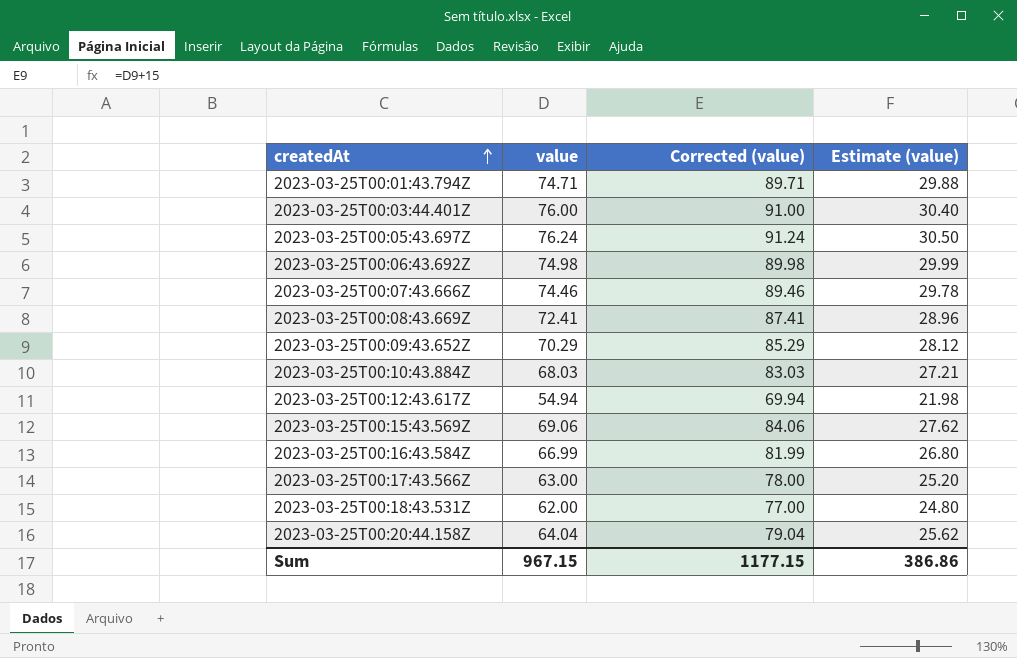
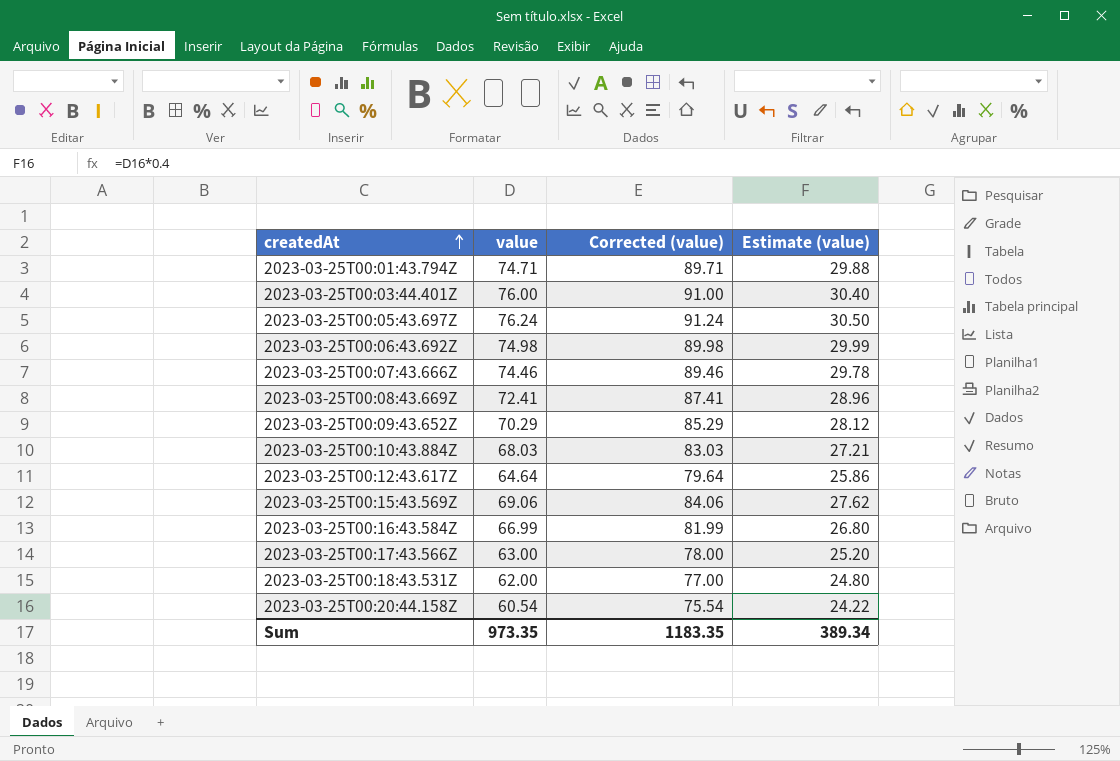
2023-03-25T00:12:43.617Z | value: 54.94 -> 64.64
2023-03-25T00:12:43.617Z | Corrected (value): 69.94 -> 79.64
2023-03-25T00:12:43.617Z | Estimate (value): 21.98 -> 25.86
2023-03-25T00:20:44.158Z | value: 64.04 -> 60.54
2023-03-25T00:20:44.158Z | Corrected (value): 79.04 -> 75.54
2023-03-25T00:20:44.158Z | Estimate (value): 25.62 -> 24.22
Sum | value: 967.15 -> 973.35
Sum | Corrected (value): 1177.15 -> 1183.35
Sum | Estimate (value): 386.86 -> 389.34

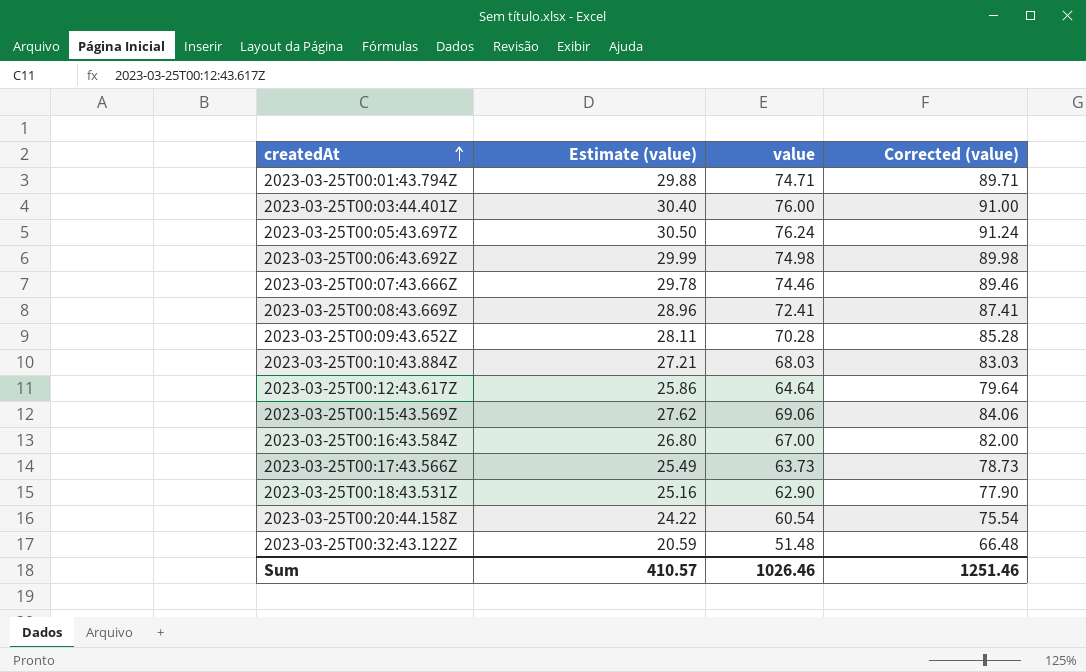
column Estimate (value) | position: 4 -> 2
2023-03-25T00:09:43.652Z | Estimate (value): 28.12 -> 28.11
2023-03-25T00:09:43.652Z | value: 70.29 -> 70.28
2023-03-25T00:09:43.652Z | Corrected (value): 85.29 -> 85.28
2023-03-25T00:16:43.584Z | value: 66.99 -> 67.00
2023-03-25T00:16:43.584Z | Corrected (value): 81.99 -> 82.00
2023-03-25T00:17:43.566Z | Estimate (value): 25.20 -> 25.49
2023-03-25T00:17:43.566Z | value: 63.00 -> 63.73
2023-03-25T00:17:43.566Z | Corrected (value): 78.00 -> 78.73
2023-03-25T00:18:43.531Z | Estimate (value): 24.80 -> 25.16
2023-03-25T00:18:43.531Z | value: 62.00 -> 62.90
2023-03-25T00:18:43.531Z | Corrected (value): 77.00 -> 77.90
row 2023-03-25T00:32:43.122Z: none -> 20.59 | 51.48 | 66.48
Sum | Estimate (value): 389.34 -> 410.57
Sum | value: 973.35 -> 1026.46
Sum | Corrected (value): 1183.35 -> 1251.46

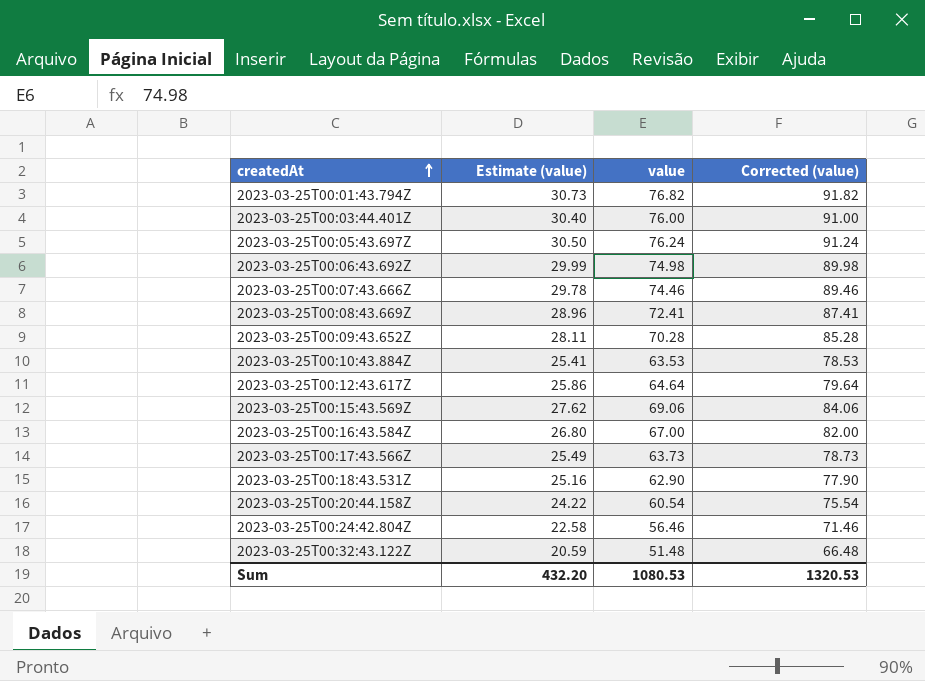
2023-03-25T00:01:43.794Z | Estimate (value): 29.88 -> 30.73
2023-03-25T00:01:43.794Z | value: 74.71 -> 76.82
2023-03-25T00:01:43.794Z | Corrected (value): 89.71 -> 91.82
2023-03-25T00:10:43.884Z | Estimate (value): 27.21 -> 25.41
2023-03-25T00:10:43.884Z | value: 68.03 -> 63.53
2023-03-25T00:10:43.884Z | Corrected (value): 83.03 -> 78.53
row 2023-03-25T00:24:42.804Z: none -> 22.58 | 56.46 | 71.46
Sum | Estimate (value): 410.57 -> 432.20
Sum | value: 1026.46 -> 1080.53
Sum | Corrected (value): 1251.46 -> 1320.53

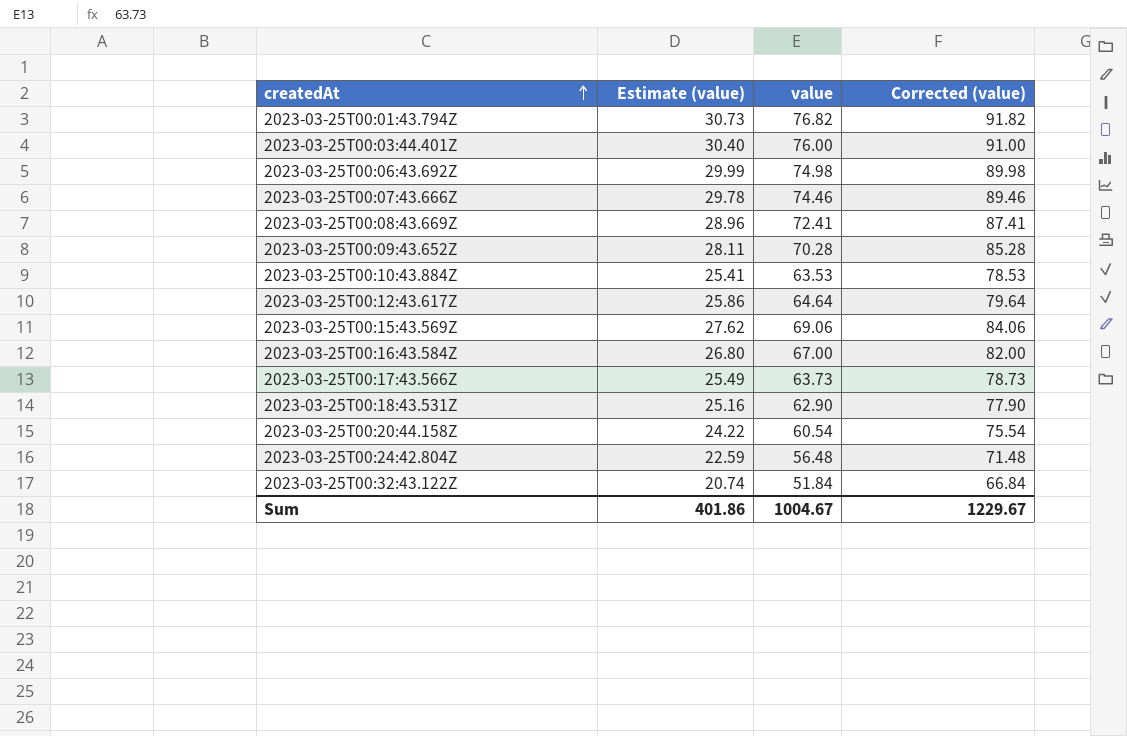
row 2023-03-25T00:05:43.697Z: 30.50 | 76.24 | 91.24 -> none
2023-03-25T00:24:42.804Z | Estimate (value): 22.58 -> 22.59
2023-03-25T00:24:42.804Z | value: 56.46 -> 56.48
2023-03-25T00:24:42.804Z | Corrected (value): 71.46 -> 71.48
2023-03-25T00:32:43.122Z | Estimate (value): 20.59 -> 20.74
2023-03-25T00:32:43.122Z | value: 51.48 -> 51.84
2023-03-25T00:32:43.122Z | Corrected (value): 66.48 -> 66.84
Sum | Estimate (value): 432.20 -> 401.86
Sum | value: 1080.53 -> 1004.67
Sum | Corrected (value): 1320.53 -> 1229.67

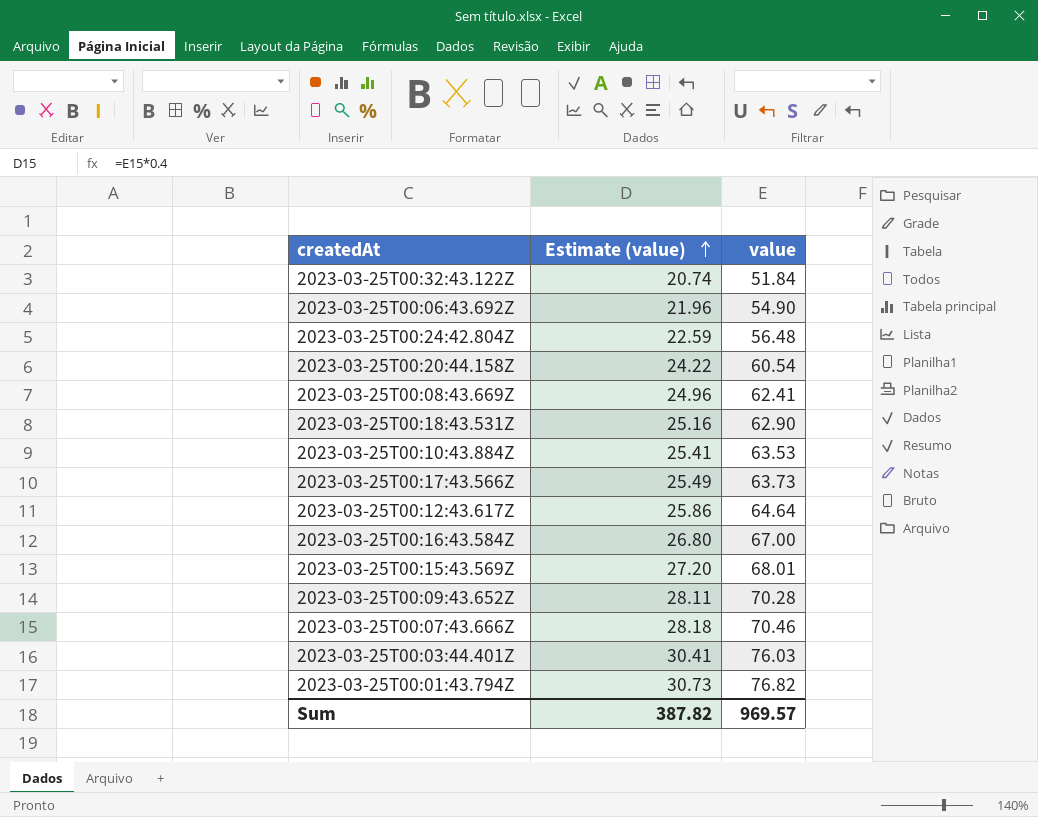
row order: createdAt ascending -> Estimate (value) ascending
column Corrected (value) | formula: [value] + 15 -> none
2023-03-25T00:06:43.692Z | Estimate (value): 29.99 -> 21.96
2023-03-25T00:06:43.692Z | value: 74.98 -> 54.90
2023-03-25T00:08:43.669Z | Estimate (value): 28.96 -> 24.96
2023-03-25T00:08:43.669Z | value: 72.41 -> 62.41
2023-03-25T00:15:43.569Z | Estimate (value): 27.62 -> 27.20
2023-03-25T00:15:43.569Z | value: 69.06 -> 68.01
2023-03-25T00:07:43.666Z | Estimate (value): 29.78 -> 28.18
2023-03-25T00:07:43.666Z | value: 74.46 -> 70.46
2023-03-25T00:03:44.401Z | Estimate (value): 30.40 -> 30.41
2023-03-25T00:03:44.401Z | value: 76.00 -> 76.03
Sum | Estimate (value): 401.86 -> 387.82
Sum | value: 1004.67 -> 969.57

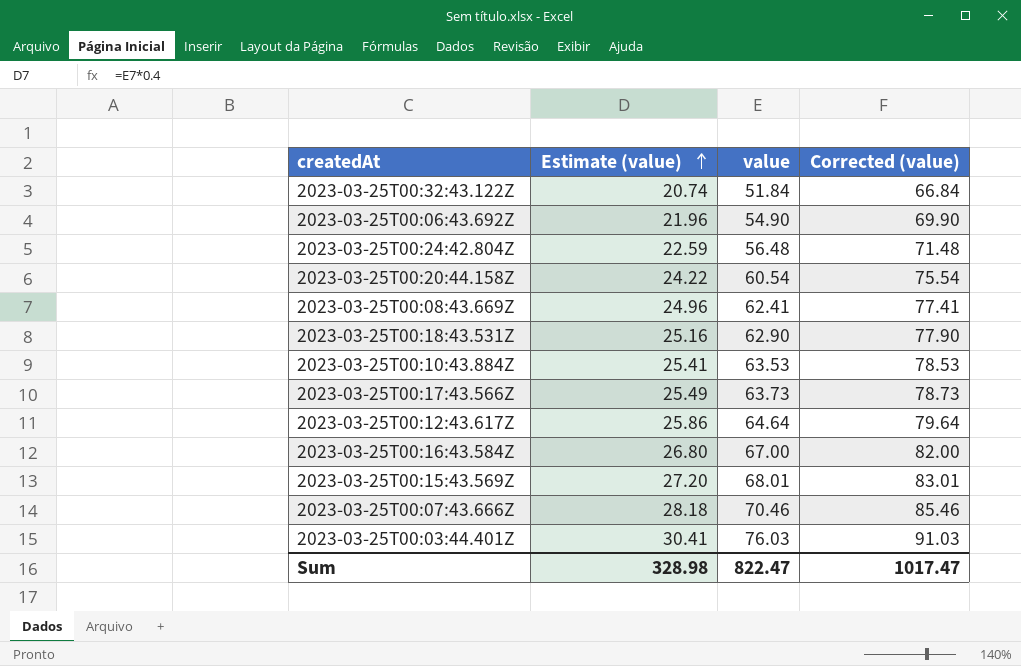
column Corrected (value) | formula: none -> [value] + 15
row 2023-03-25T00:09:43.652Z: 28.11 | 70.28 -> none
row 2023-03-25T00:01:43.794Z: 30.73 | 76.82 -> none
Sum | Estimate (value): 387.82 -> 328.98
Sum | value: 969.57 -> 822.47

